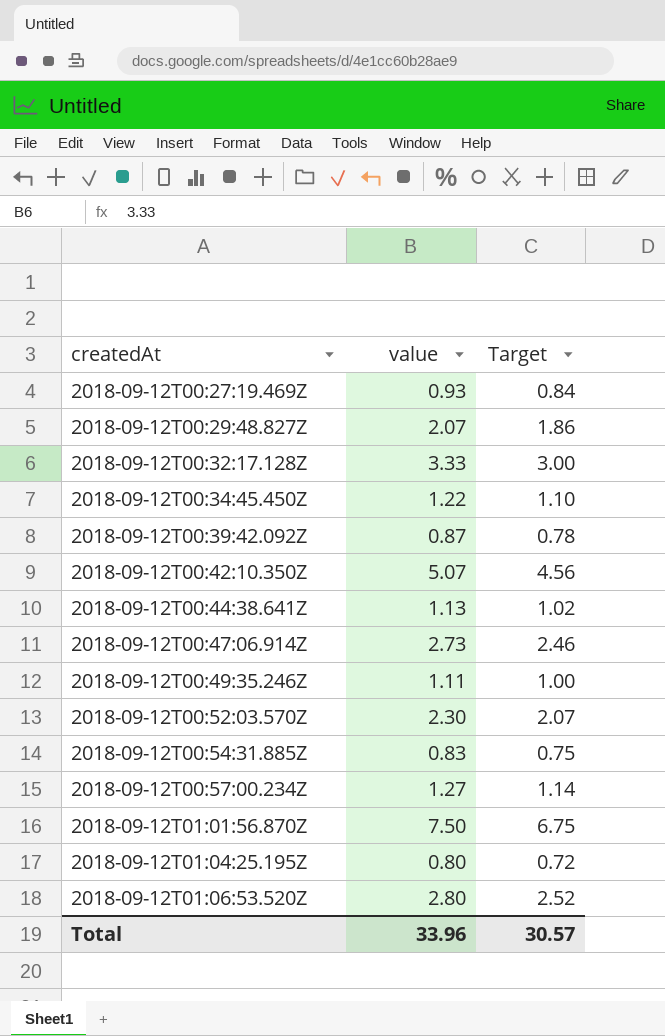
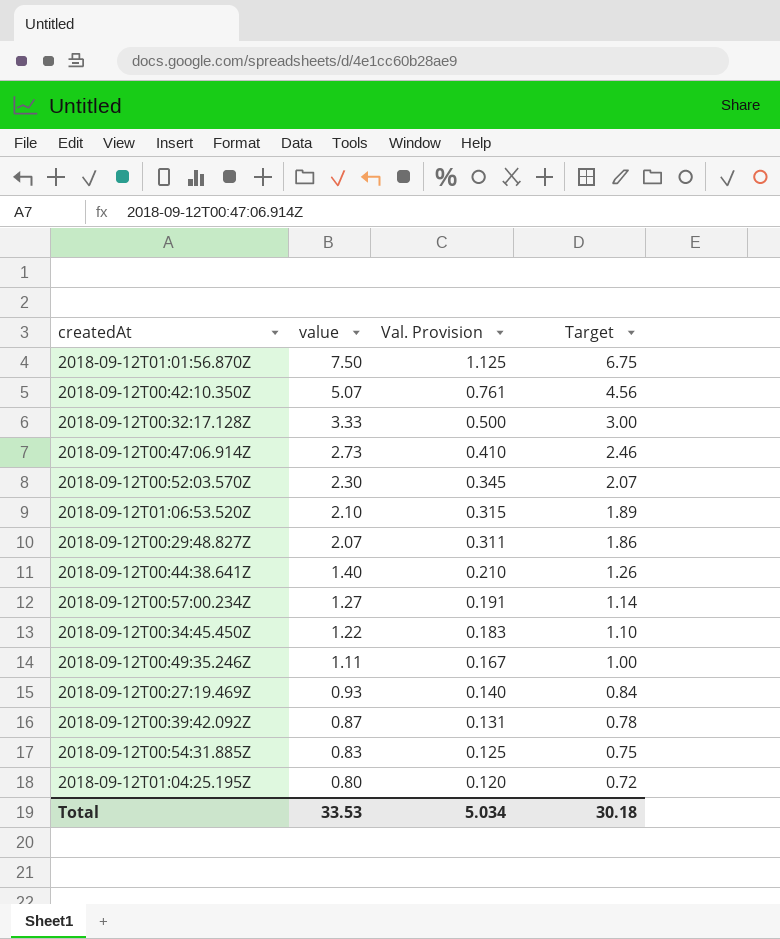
row order: createdAt ascending -> value descending
column Val. Provision | formula: none -> [value] * 0.15
2018-09-12T01:06:53.520Z | value: 2.80 -> 2.10
2018-09-12T01:06:53.520Z | Target: 2.52 -> 1.89
2018-09-12T00:44:38.641Z | value: 1.13 -> 1.40
2018-09-12T00:44:38.641Z | Target: 1.02 -> 1.26
Total | value: 33.96 -> 33.53
Total | Target: 30.57 -> 30.18

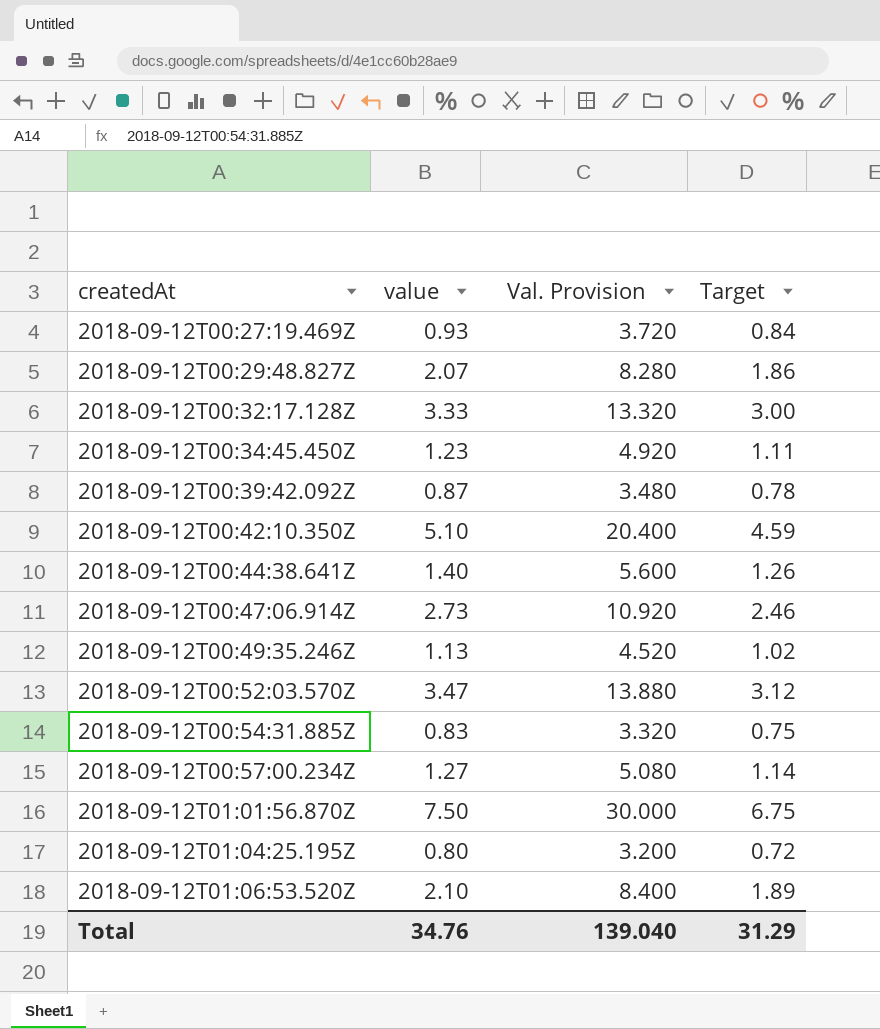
row order: value descending -> createdAt ascending
column Val. Provision | formula: [value] * 0.15 -> [value] * 4
2018-09-12T00:34:45.450Z | value: 1.22 -> 1.23
2018-09-12T00:34:45.450Z | Target: 1.10 -> 1.11
2018-09-12T00:42:10.350Z | value: 5.07 -> 5.10
2018-09-12T00:42:10.350Z | Target: 4.56 -> 4.59
2018-09-12T00:49:35.246Z | value: 1.11 -> 1.13
2018-09-12T00:49:35.246Z | Target: 1.00 -> 1.02
2018-09-12T00:52:03.570Z | value: 2.30 -> 3.47
2018-09-12T00:52:03.570Z | Target: 2.07 -> 3.12
Total | value: 33.53 -> 34.76
Total | Val. Provision: 5.034 -> 139.040
Total | Target: 30.18 -> 31.29

